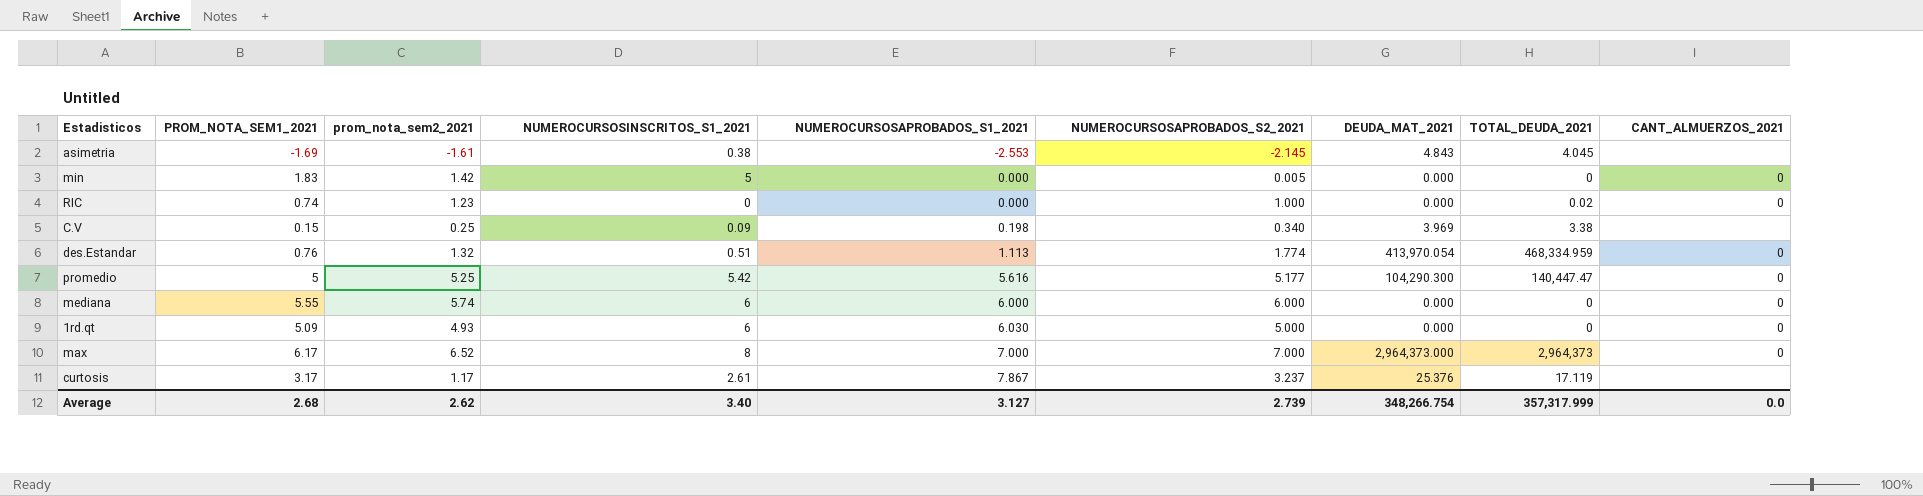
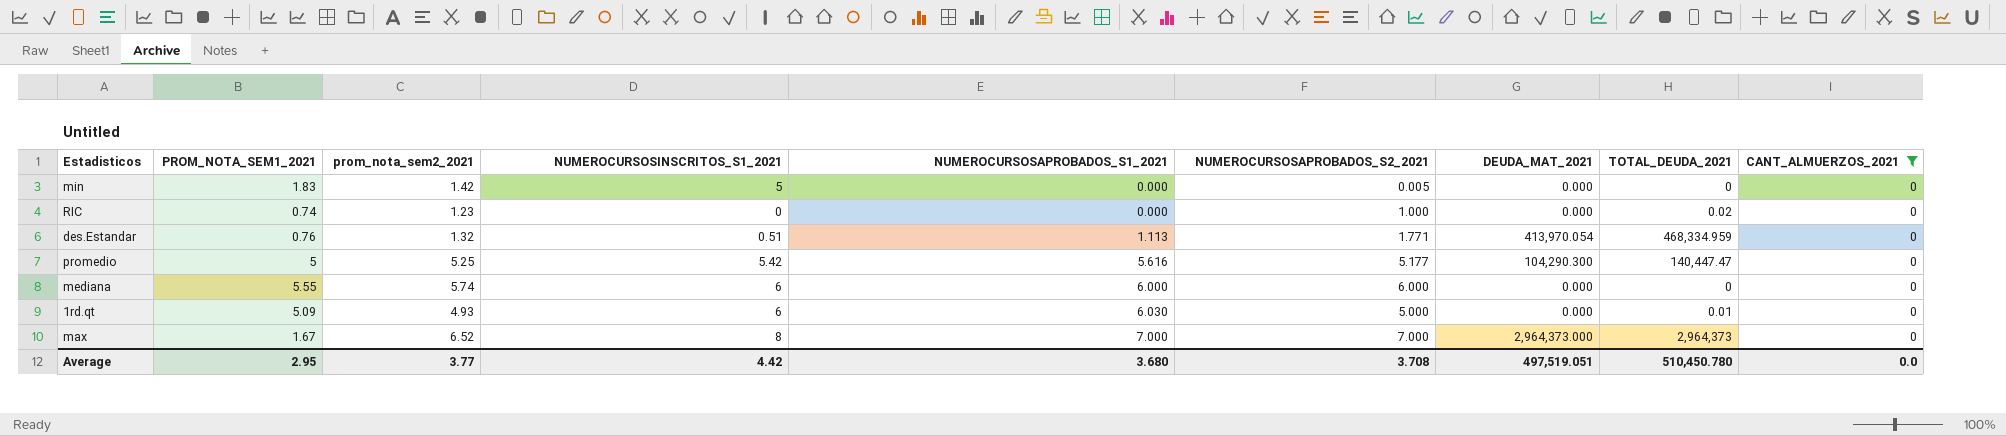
filter: none -> CANT_ALMUERZOS_2021 = 0
des.Estandar | NUMEROCURSOSAPROBADOS_S2_2021: 1.774 -> 1.771
1rd.qt | TOTAL_DEUDA_2021: 0 -> 0.01
max | PROM_NOTA_SEM1_2021: 6.17 -> 1.67
Average | PROM_NOTA_SEM1_2021: 2.68 -> 2.95
Average | prom_nota_sem2_2021: 2.62 -> 3.77
Average | NUMEROCURSOSINSCRITOS_S1_2021: 3.40 -> 4.42
Average | NUMEROCURSOSAPROBADOS_S1_2021: 3.127 -> 3.680
Average | NUMEROCURSOSAPROBADOS_S2_2021: 2.739 -> 3.708
Average | DEUDA_MAT_2021: 348,266.754 -> 497,519.051
Average | TOTAL_DEUDA_2021: 357,317.999 -> 510,450.780

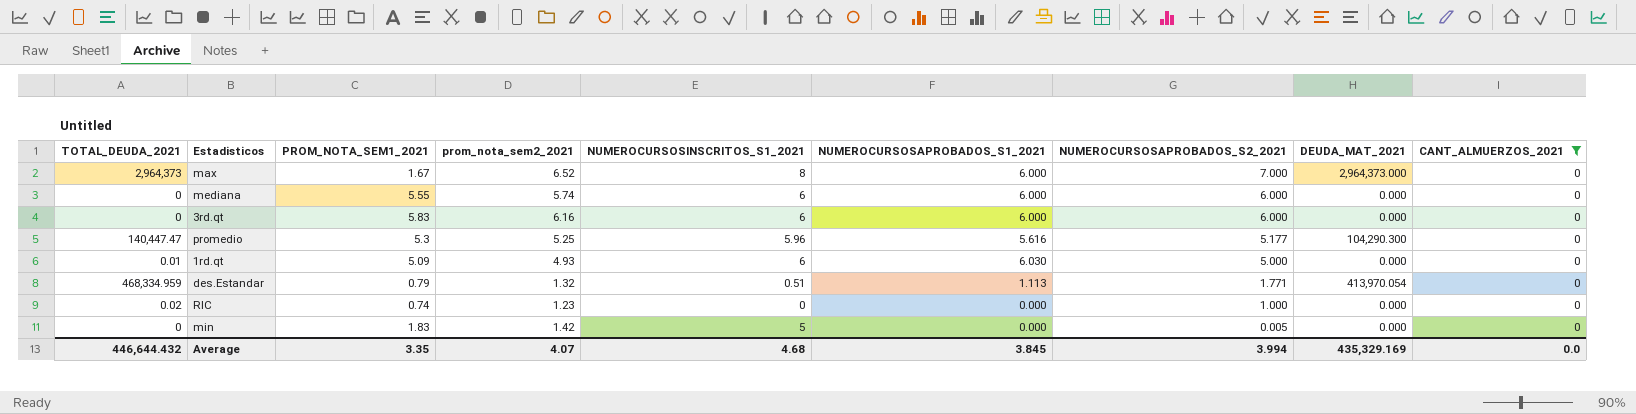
row order: NUMEROCURSOSAPROBADOS_S1_2021 ascending -> NUMEROCURSOSAPROBADOS_S2_2021 descending
column TOTAL_DEUDA_2021 | position: 8 -> 1
max | NUMEROCURSOSAPROBADOS_S1_2021: 7.000 -> 6.000
row 3rd.qt: none -> 0 | 5.83 | 6.16 | 6 | 6.000 | 6.000 | 0.000 | 0
promedio | PROM_NOTA_SEM1_2021: 5 -> 5.3
promedio | NUMEROCURSOSINSCRITOS_S1_2021: 5.42 -> 5.96
des.Estandar | PROM_NOTA_SEM1_2021: 0.76 -> 0.79
Average | TOTAL_DEUDA_2021: 510,450.780 -> 446,644.432
Average | PROM_NOTA_SEM1_2021: 2.95 -> 3.35
Average | prom_nota_sem2_2021: 3.77 -> 4.07
Average | NUMEROCURSOSINSCRITOS_S1_2021: 4.42 -> 4.68
Average | NUMEROCURSOSAPROBADOS_S1_2021: 3.680 -> 3.845
Average | NUMEROCURSOSAPROBADOS_S2_2021: 3.708 -> 3.994
Average | DEUDA_MAT_2021: 497,519.051 -> 435,329.169

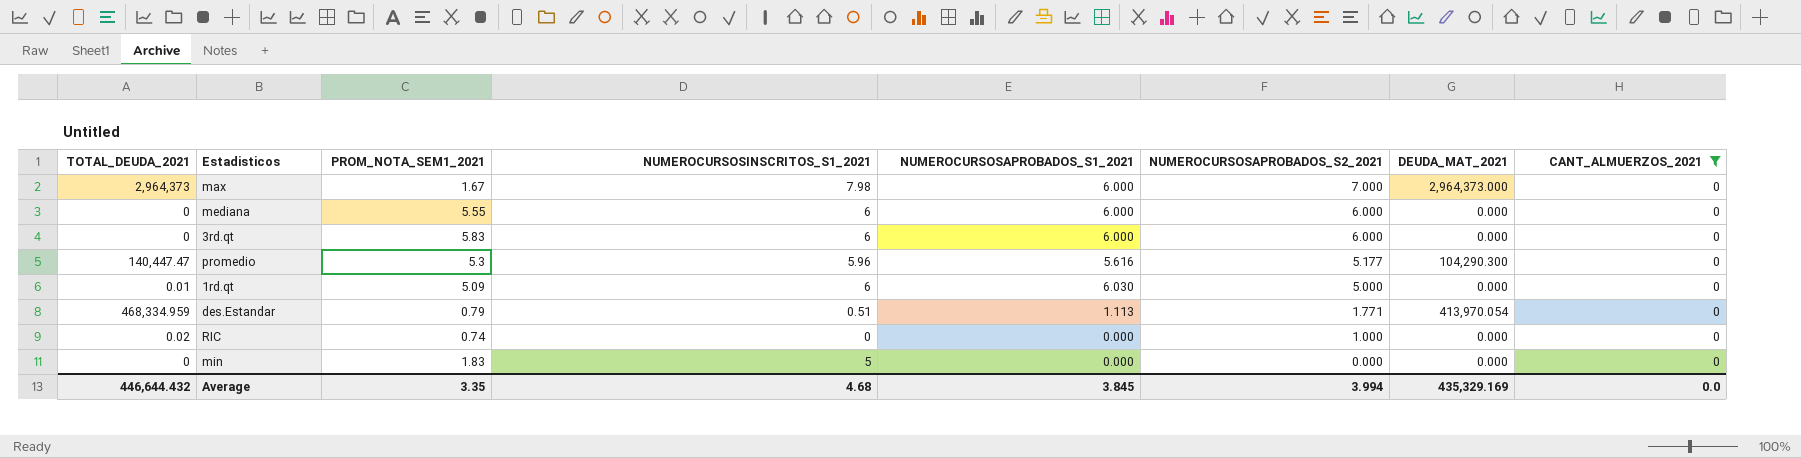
column prom_nota_sem2_2021 | position: 4 -> none
max | NUMEROCURSOSINSCRITOS_S1_2021: 8 -> 7.98
min | NUMEROCURSOSAPROBADOS_S2_2021: 0.005 -> 0.000

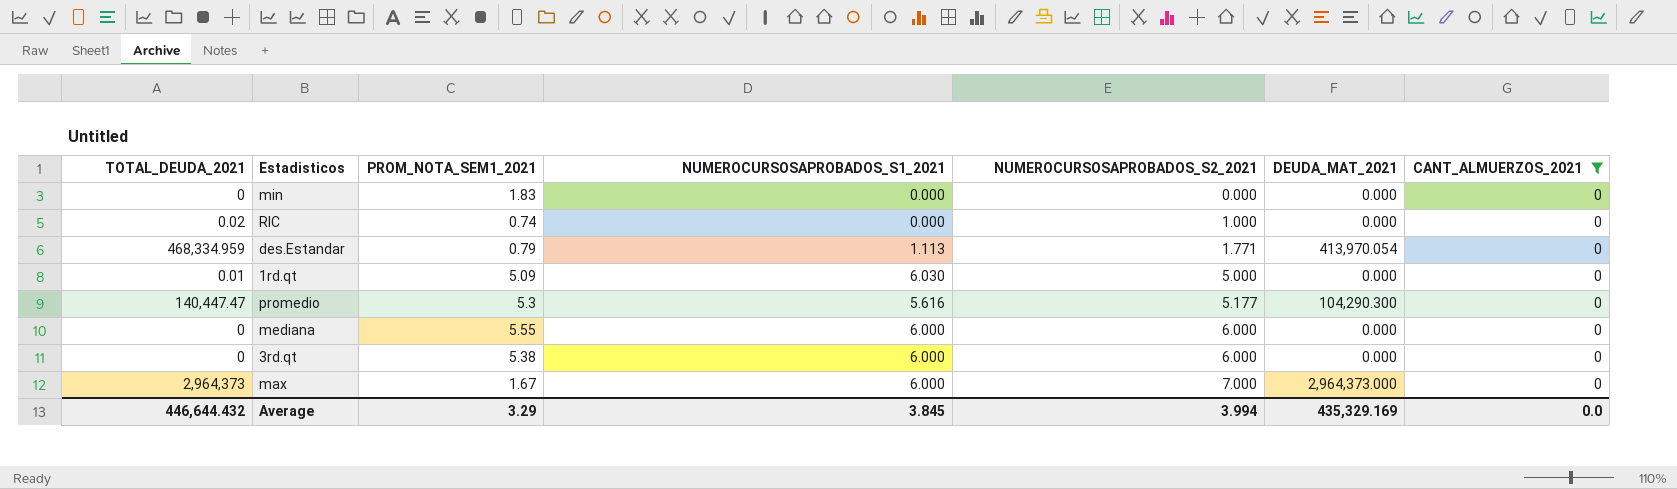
row order: NUMEROCURSOSAPROBADOS_S2_2021 descending -> NUMEROCURSOSAPROBADOS_S2_2021 ascending
column NUMEROCURSOSINSCRITOS_S1_2021 | position: 4 -> none
3rd.qt | PROM_NOTA_SEM1_2021: 5.83 -> 5.38
Average | PROM_NOTA_SEM1_2021: 3.35 -> 3.29

